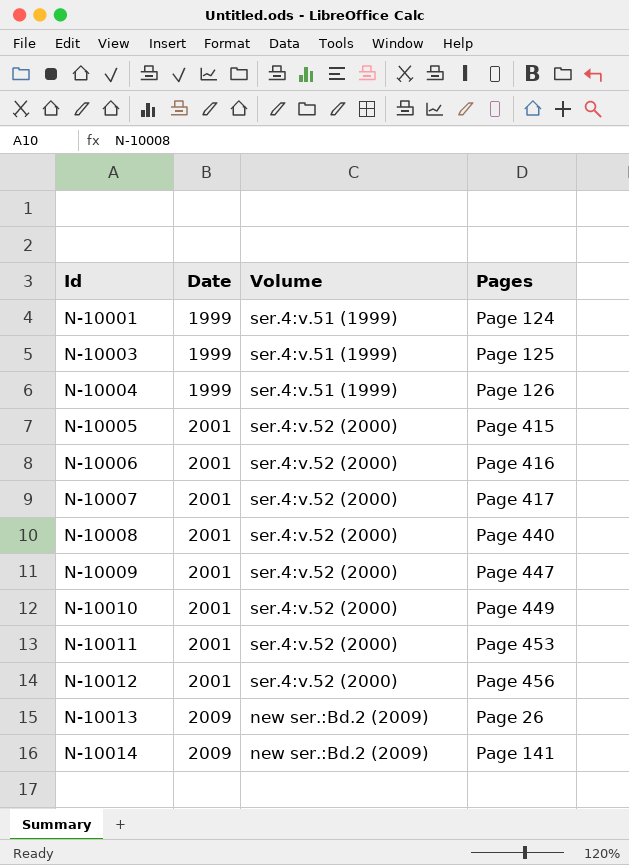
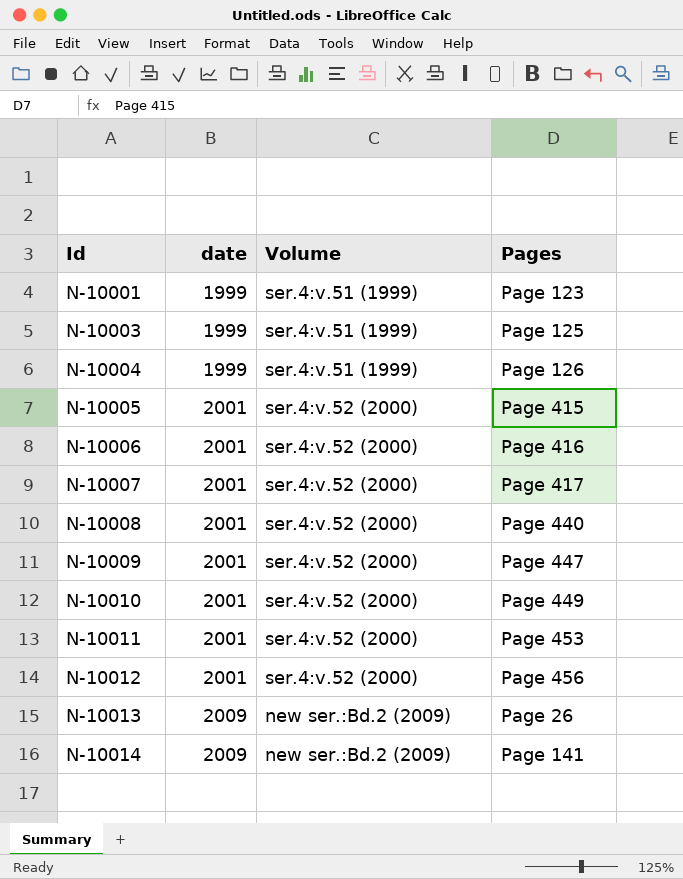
column name: Date -> date
N-10001 | Pages: Page 124 -> Page 123

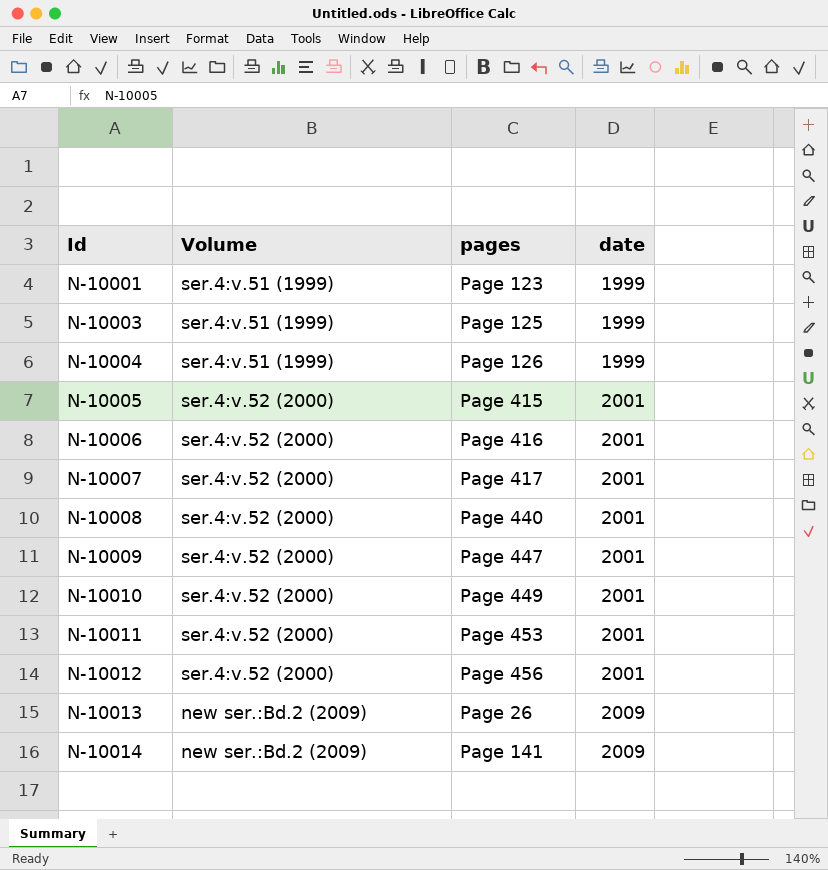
column name: Pages -> pages
column date | position: 2 -> 4

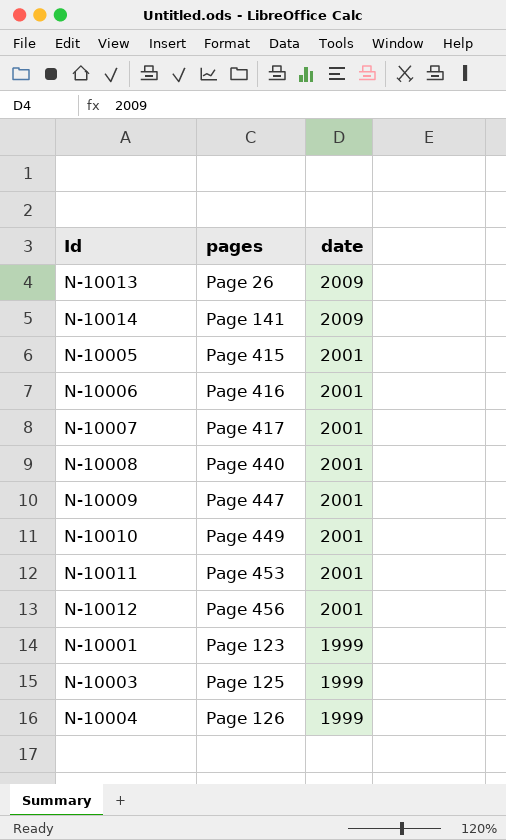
row order: Id ascending -> date descending
column Volume | position: 2 -> none

